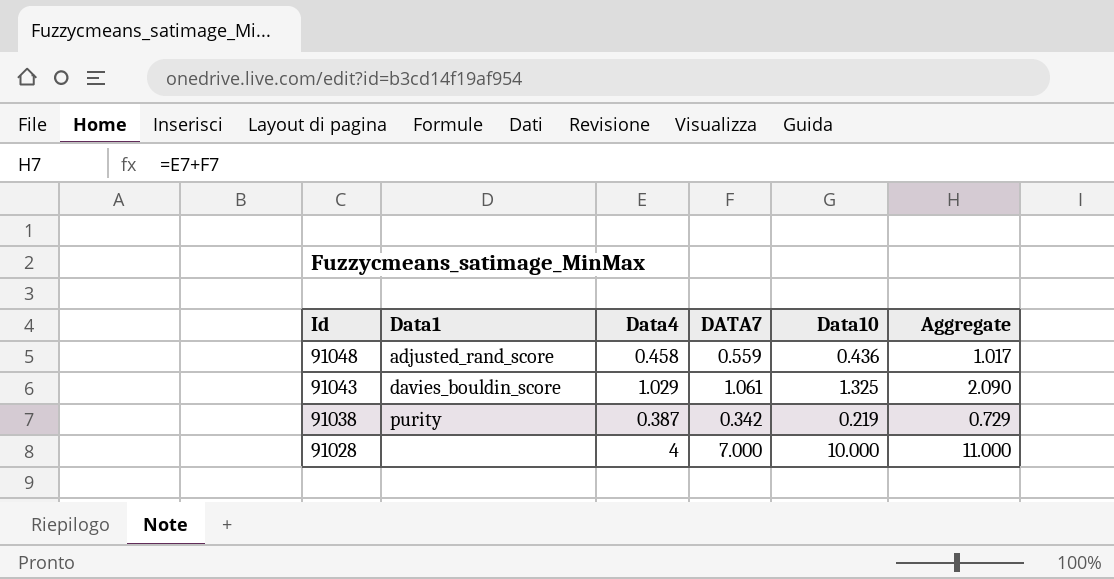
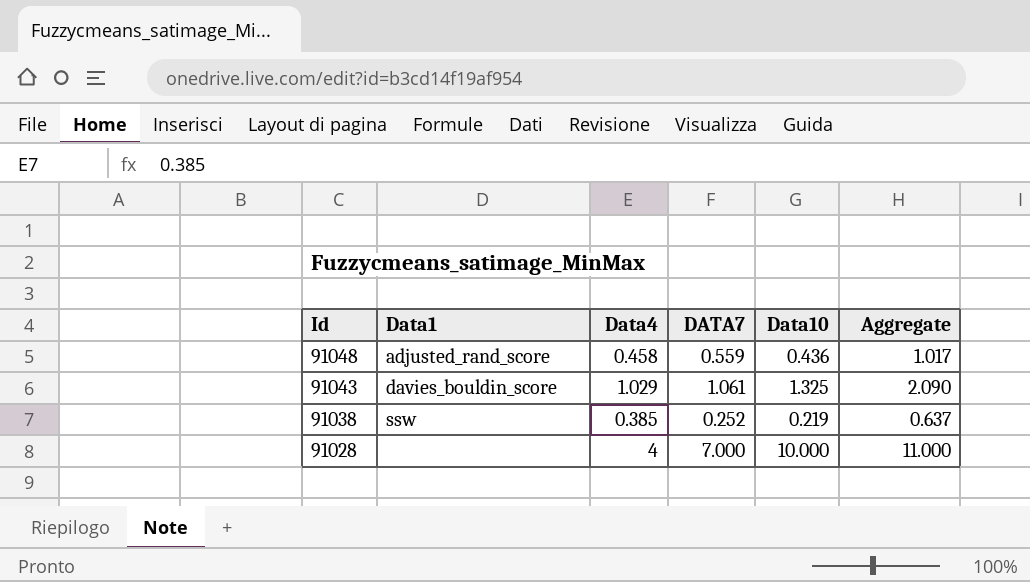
91038 | Data1: purity -> ssw
91038 | Data4: 0.387 -> 0.385
91038 | DATA7: 0.342 -> 0.252
91038 | Aggregate: 0.729 -> 0.637

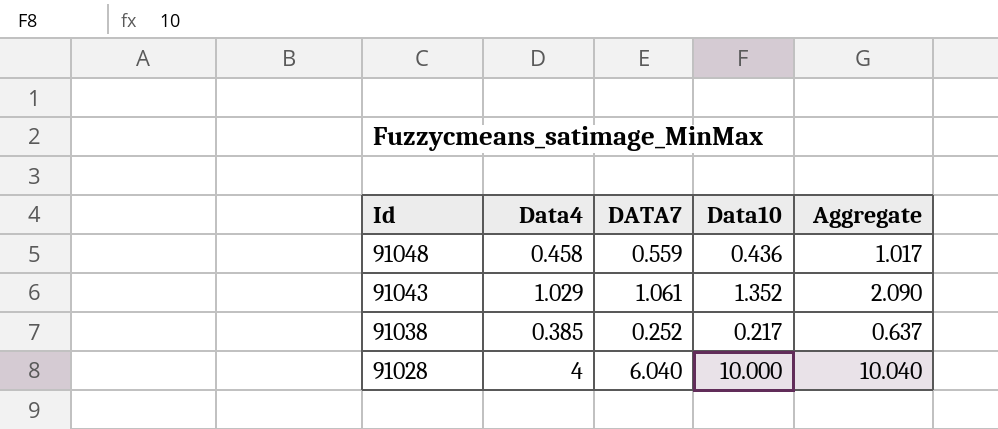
column Data1 | position: 2 -> none
91043 | Data10: 1.325 -> 1.352
91038 | Data10: 0.219 -> 0.217
91028 | DATA7: 7.000 -> 6.040
91028 | Aggregate: 11.000 -> 10.040

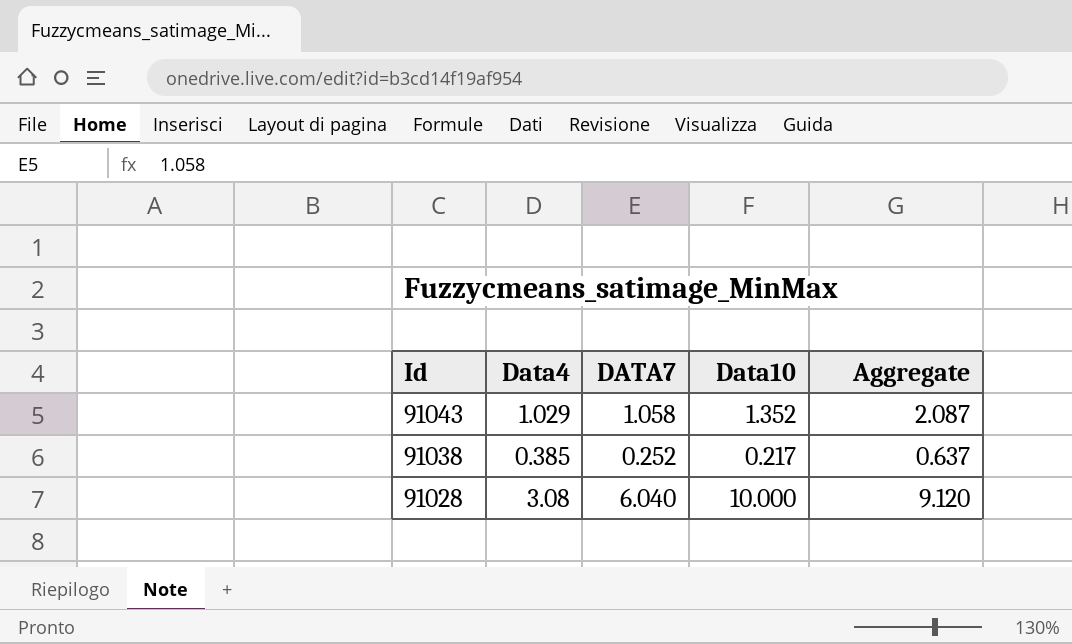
row 91048: 0.458 | 0.559 | 0.436 | 1.017 -> none
91043 | DATA7: 1.061 -> 1.058
91043 | Aggregate: 2.090 -> 2.087
91028 | Data4: 4 -> 3.08
91028 | Aggregate: 10.040 -> 9.120

